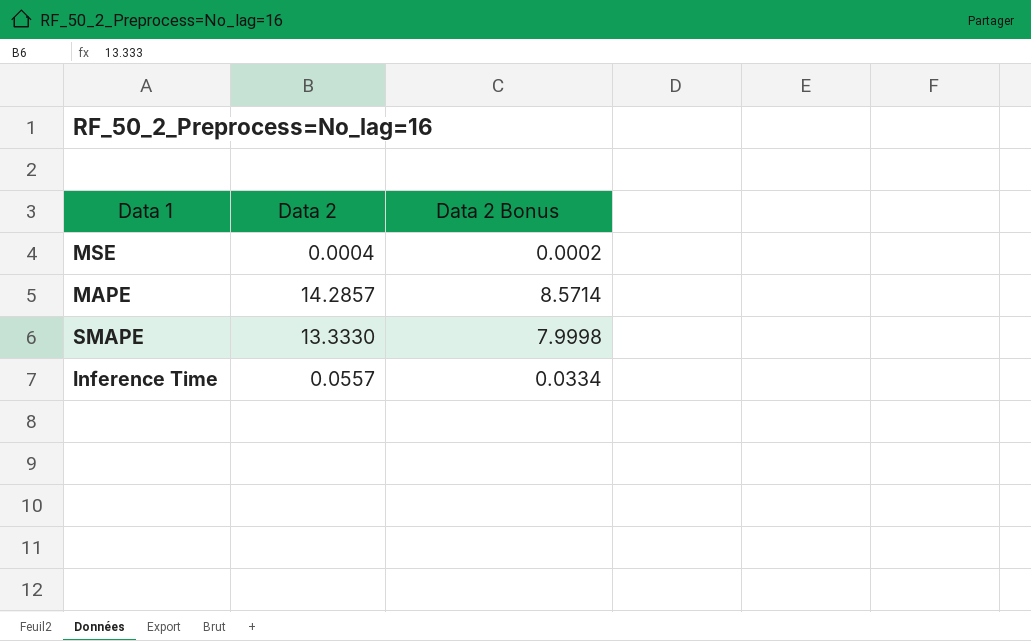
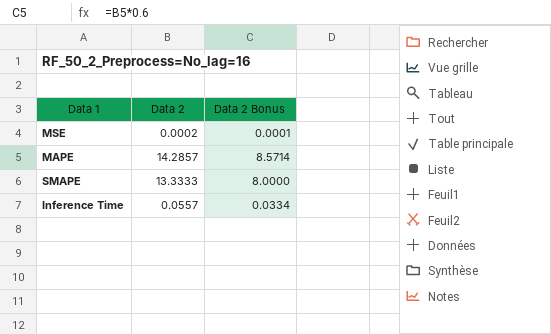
MSE | Data 2: 0.0004 -> 0.0002
MSE | Data 2 Bonus: 0.0002 -> 0.0001
SMAPE | Data 2: 13.3330 -> 13.3333
SMAPE | Data 2 Bonus: 7.9998 -> 8.0000

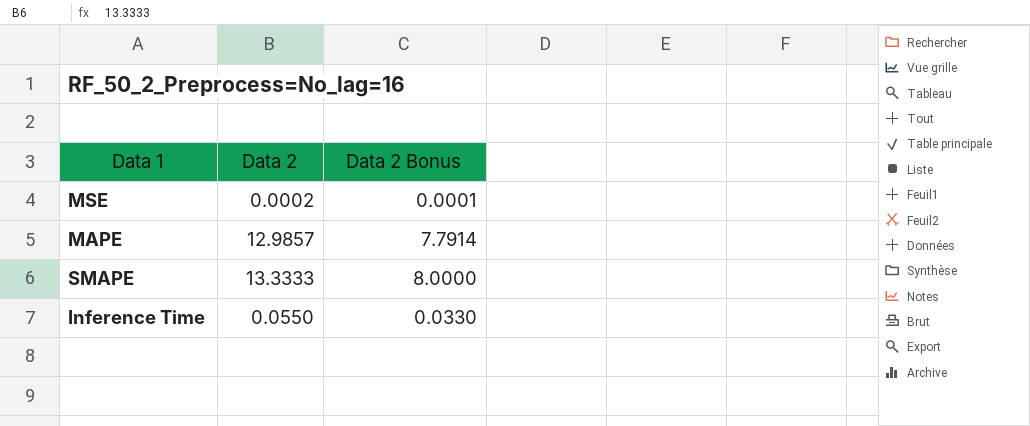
MAPE | Data 2: 14.2857 -> 12.9857
MAPE | Data 2 Bonus: 8.5714 -> 7.7914
Inference Time | Data 2: 0.0557 -> 0.0550
Inference Time | Data 2 Bonus: 0.0334 -> 0.0330

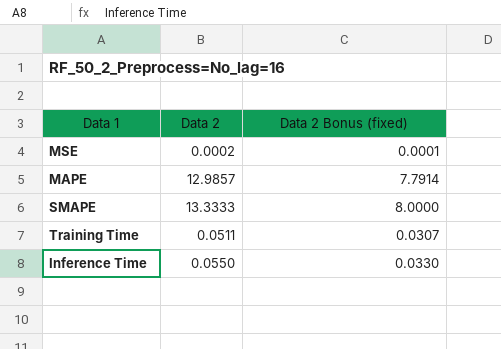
column name: Data 2 Bonus -> Data 2 Bonus (fixed)
row Training Time: none -> 0.0511 | 0.0307

